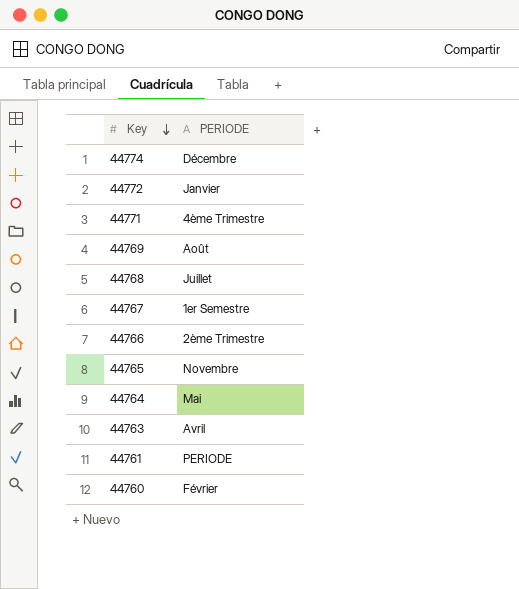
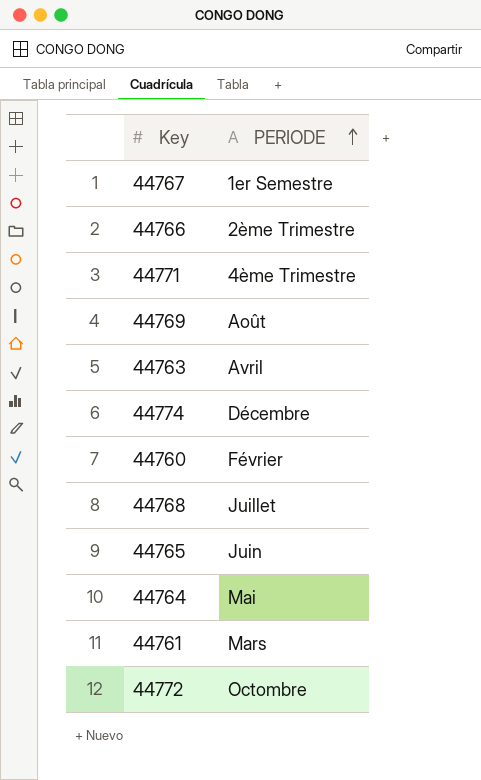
row order: Key descending -> PERIODE ascending
44765 | PERIODE: Novembre -> Juin
44761 | PERIODE: PERIODE -> Mars
44772 | PERIODE: Janvier -> Octombre

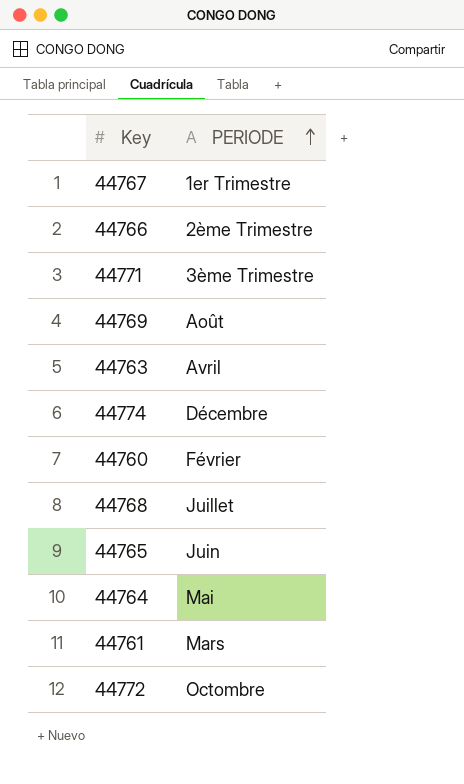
44767 | PERIODE: 1er Semestre -> 1er Trimestre
44771 | PERIODE: 4ème Trimestre -> 3ème Trimestre

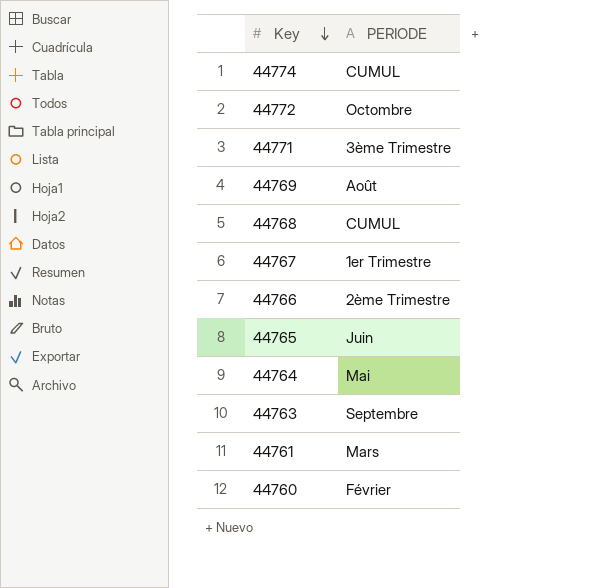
row order: PERIODE ascending -> Key descending
44774 | PERIODE: Décembre -> CUMUL
44768 | PERIODE: Juillet -> CUMUL
44763 | PERIODE: Avril -> Septembre

